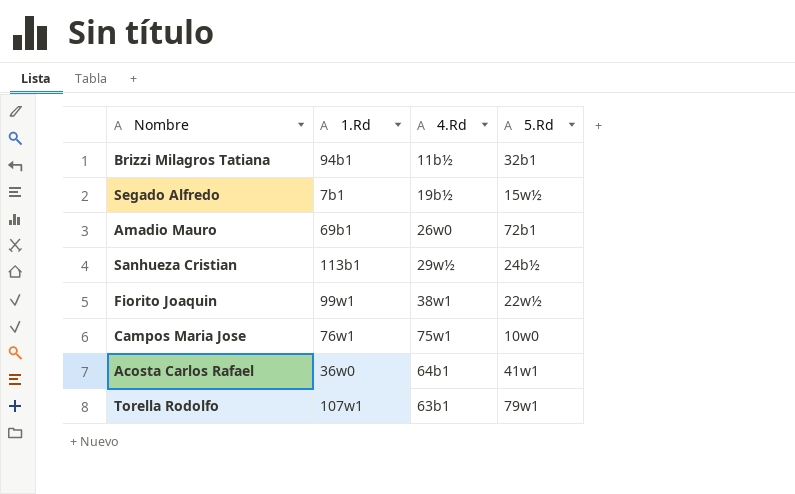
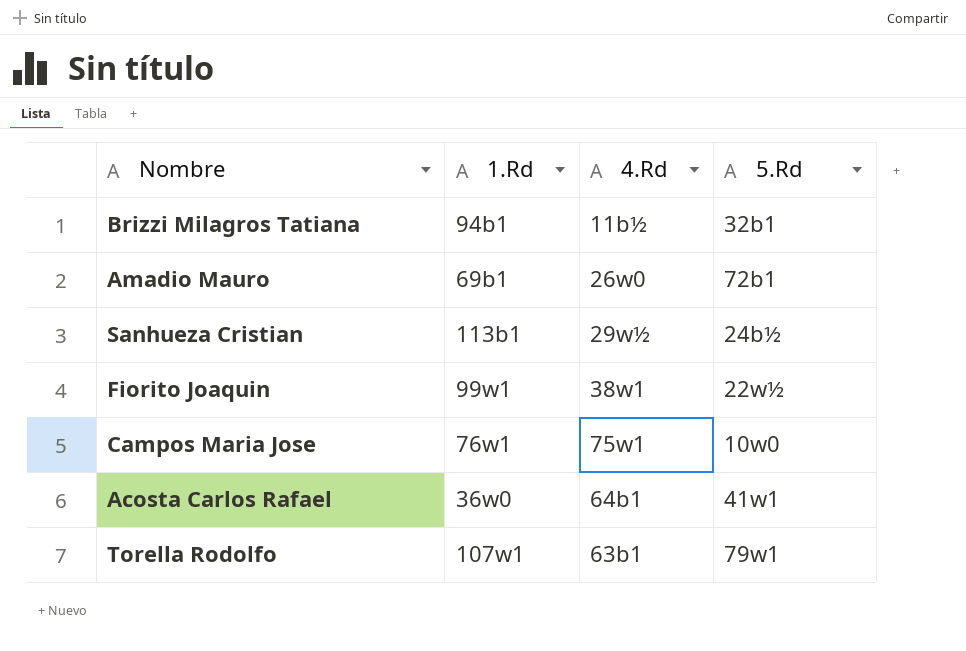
row Segado Alfredo: 7b1 | 19b½ | 15w½ -> none

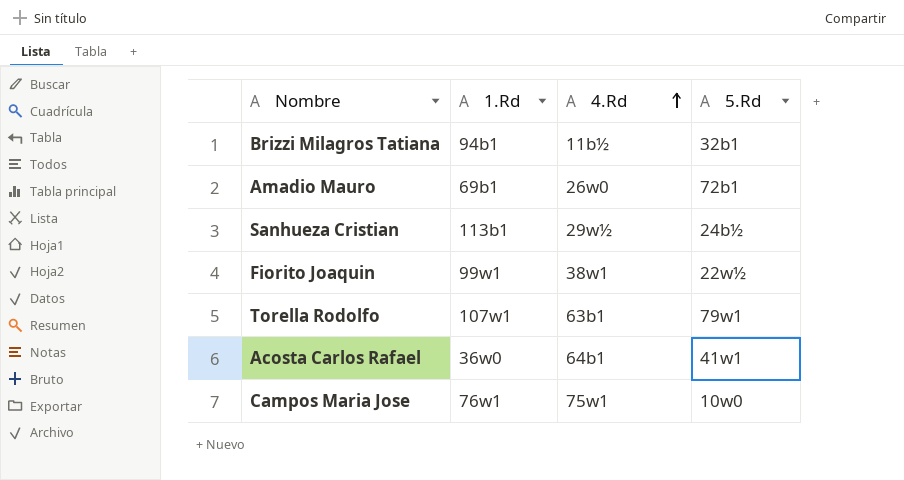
row order: none -> 4.Rd ascending

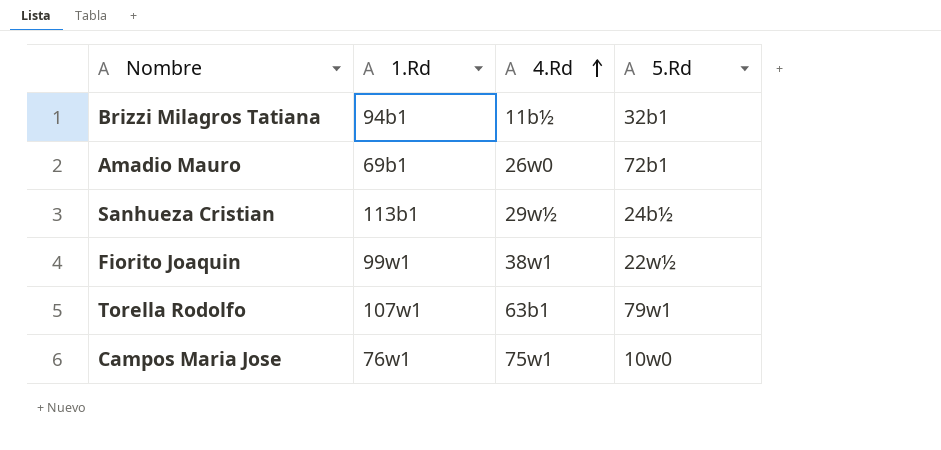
row Acosta Carlos Rafael: 36w0 | 64b1 | 41w1 -> none

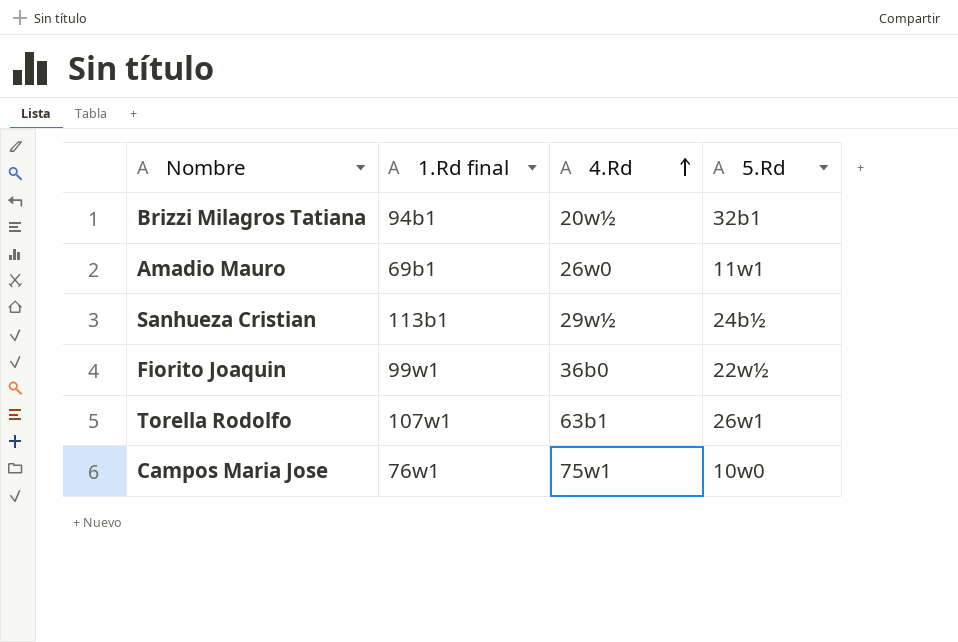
column name: 1.Rd -> 1.Rd final
Brizzi Milagros Tatiana | 4.Rd: 11b½ -> 20w½
Amadio Mauro | 5.Rd: 72b1 -> 11w1
Fiorito Joaquin | 4.Rd: 38w1 -> 36b0
Torella Rodolfo | 5.Rd: 79w1 -> 26w1

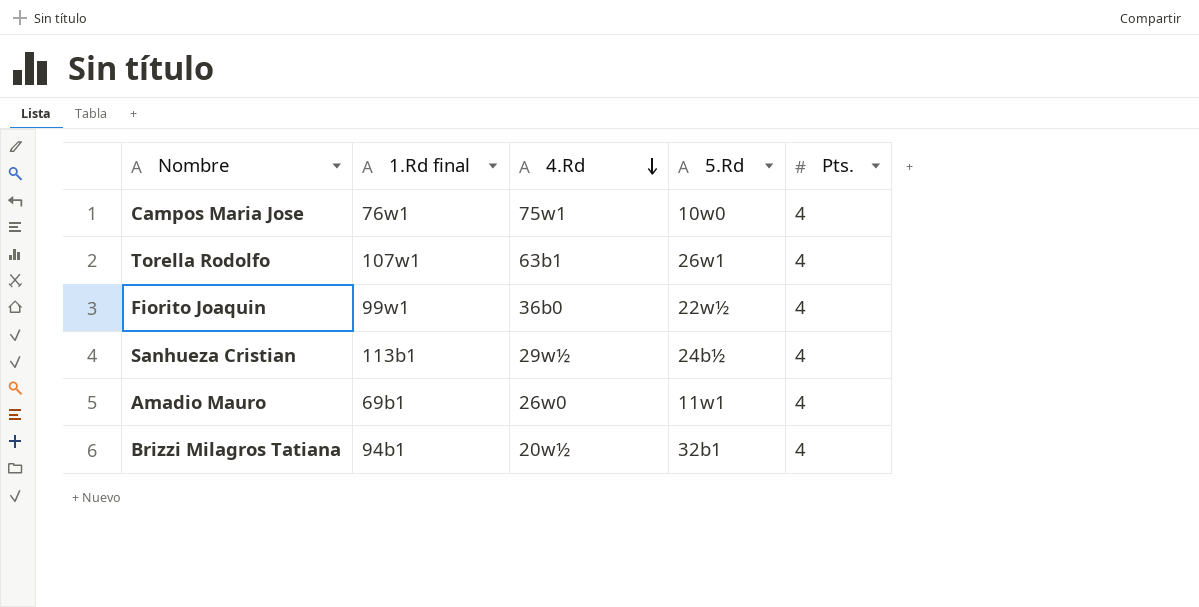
row order: 4.Rd ascending -> 4.Rd descending
column Pts. | position: none -> 5

